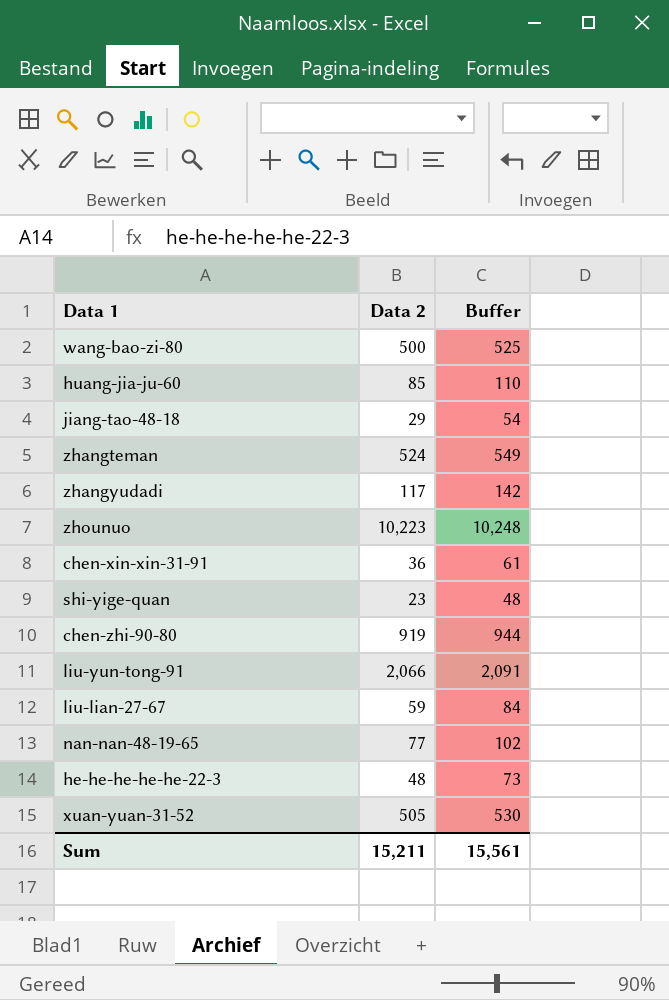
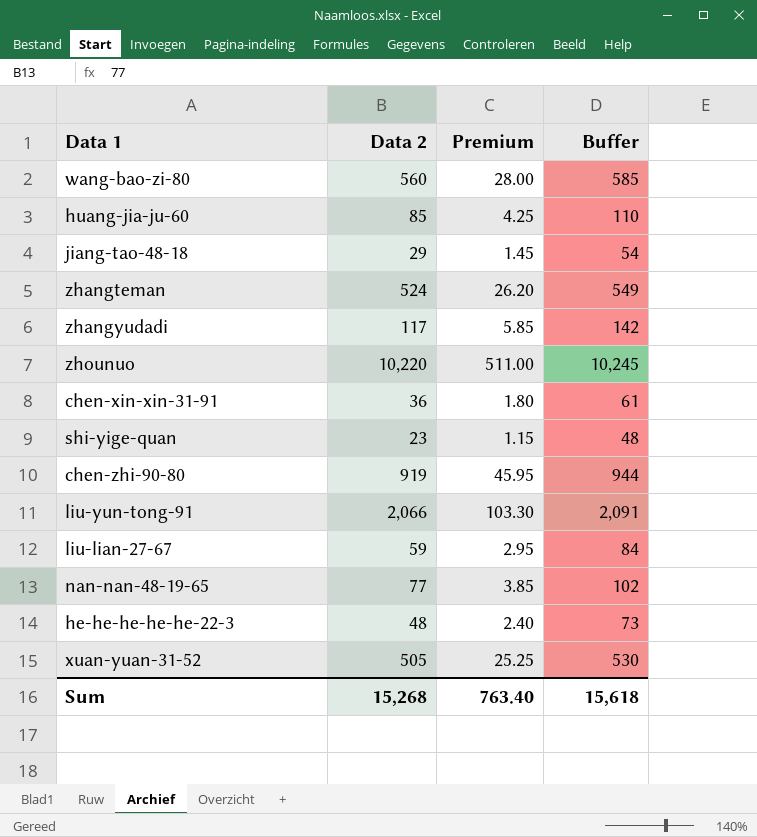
column Premium | formula: none -> [Data 2] * 0.05
wang-bao-zi-80 | Data 2: 500 -> 560
wang-bao-zi-80 | Buffer: 525 -> 585
zhounuo | Data 2: 10,223 -> 10,220
zhounuo | Buffer: 10,248 -> 10,245
Sum | Data 2: 15,211 -> 15,268
Sum | Buffer: 15,561 -> 15,618

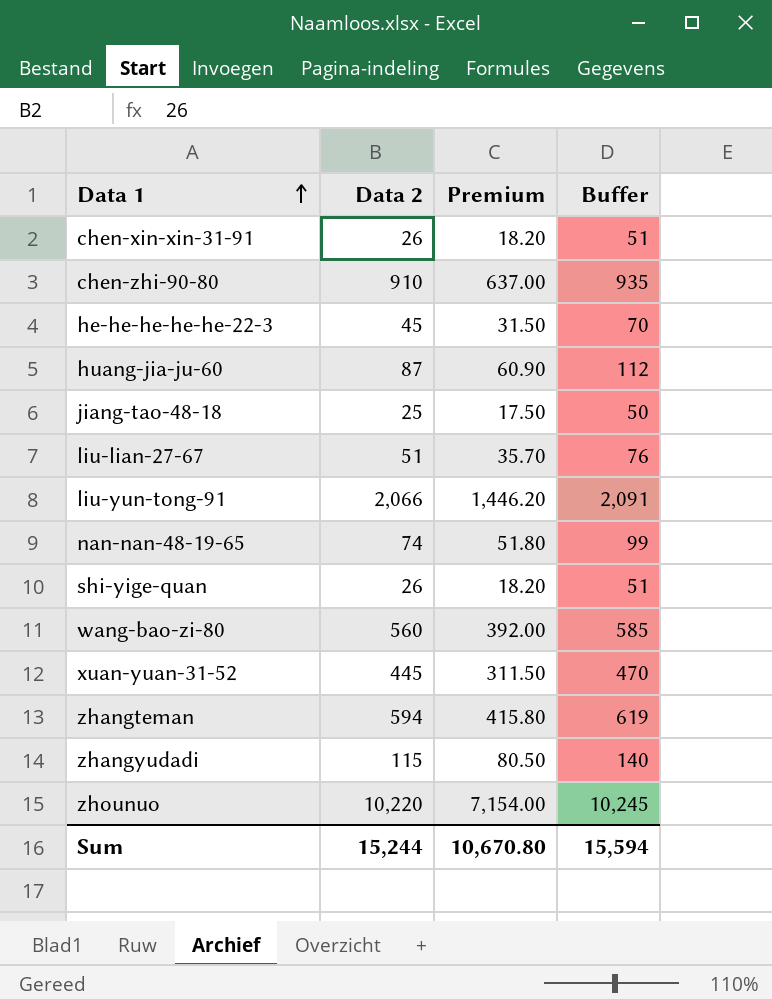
row order: none -> Data 1 ascending
column Premium | formula: [Data 2] * 0.05 -> [Data 2] * 0.7
chen-xin-xin-31-91 | Data 2: 36 -> 26
chen-xin-xin-31-91 | Buffer: 61 -> 51
chen-zhi-90-80 | Data 2: 919 -> 910
chen-zhi-90-80 | Buffer: 944 -> 935
he-he-he-he-he-22-3 | Data 2: 48 -> 45
he-he-he-he-he-22-3 | Buffer: 73 -> 70
huang-jia-ju-60 | Data 2: 85 -> 87
huang-jia-ju-60 | Buffer: 110 -> 112
jiang-tao-48-18 | Data 2: 29 -> 25
jiang-tao-48-18 | Buffer: 54 -> 50
liu-lian-27-67 | Data 2: 59 -> 51
liu-lian-27-67 | Buffer: 84 -> 76
nan-nan-48-19-65 | Data 2: 77 -> 74
nan-nan-48-19-65 | Buffer: 102 -> 99
shi-yige-quan | Data 2: 23 -> 26
shi-yige-quan | Buffer: 48 -> 51
xuan-yuan-31-52 | Data 2: 505 -> 445
xuan-yuan-31-52 | Buffer: 530 -> 470
zhangteman | Data 2: 524 -> 594
zhangteman | Buffer: 549 -> 619
zhangyudadi | Data 2: 117 -> 115
zhangyudadi | Buffer: 142 -> 140
Sum | Data 2: 15,268 -> 15,244
Sum | Premium: 763.40 -> 10,670.80
Sum | Buffer: 15,618 -> 15,594

